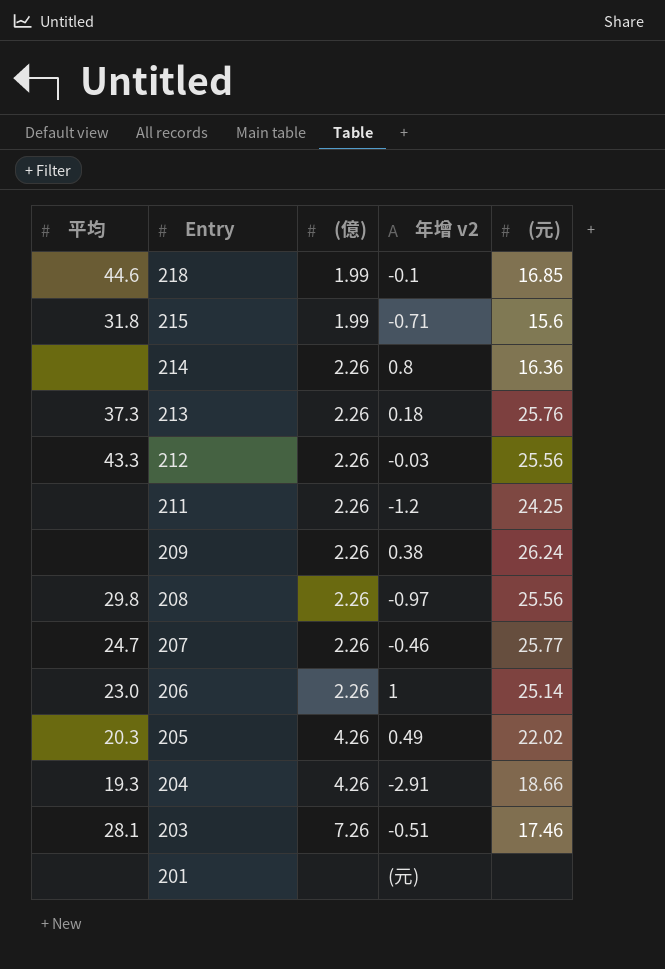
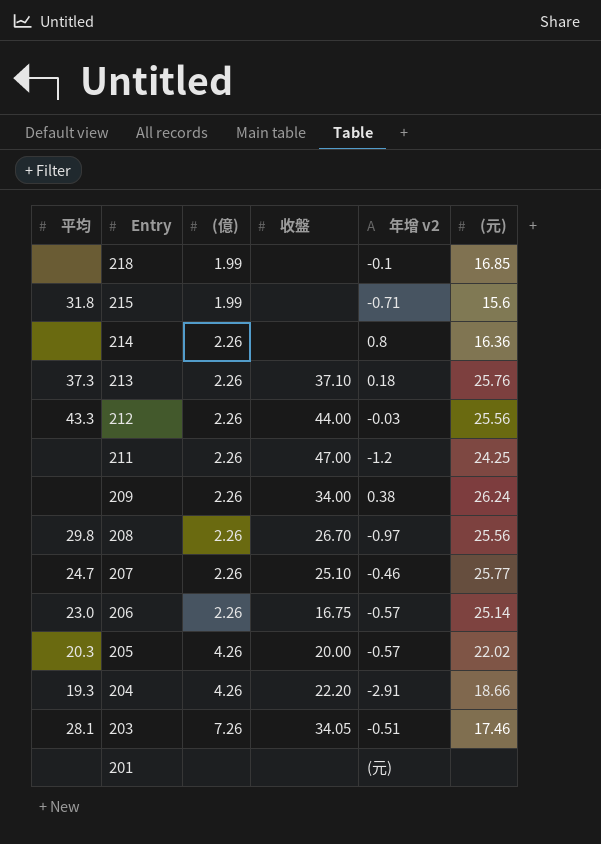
column 收盤 | position: none -> 4
218 | 平均: 44.6 -> none
206 | 年增 v2: 1 -> -0.57
205 | 年增 v2: 0.49 -> -0.57

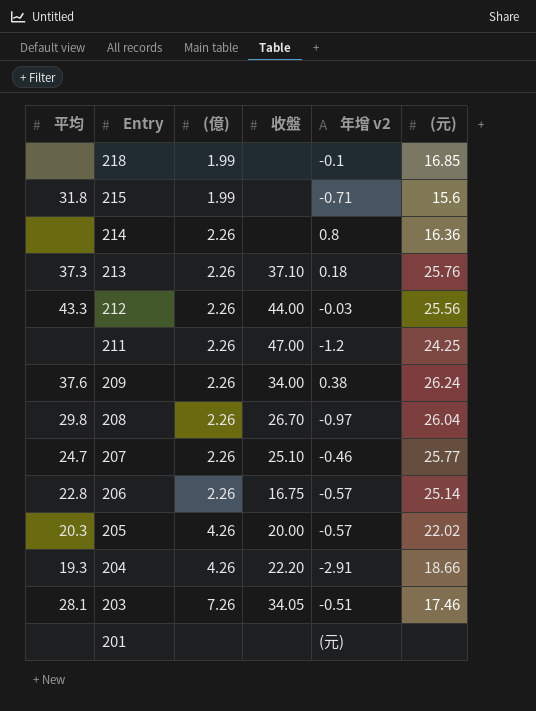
209 | 平均: none -> 37.6
208 | (元): 25.56 -> 26.04
206 | 平均: 23.0 -> 22.8

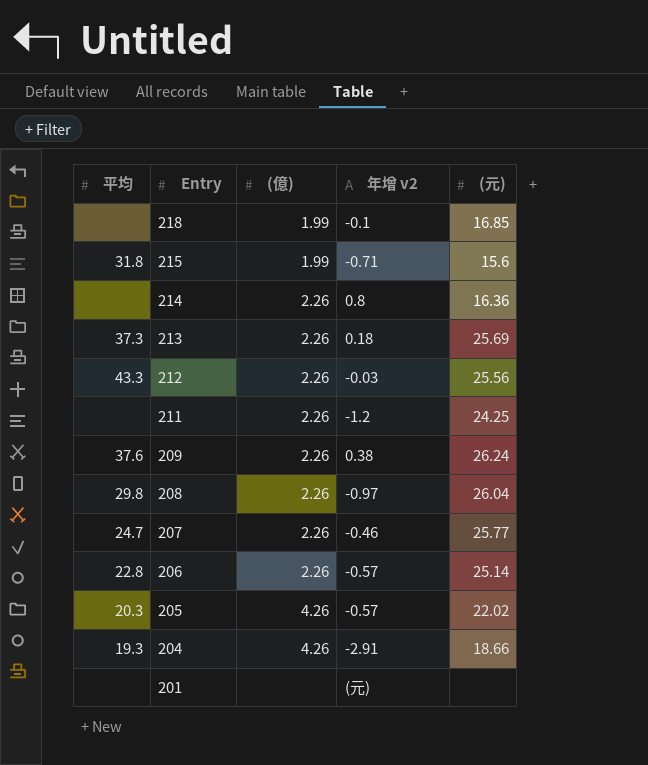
column 收盤 | position: 4 -> none
row 203: 28.1 | 7.26 | 34.05 | -0.51 | 17.46 -> none
213 | (元): 25.76 -> 25.69

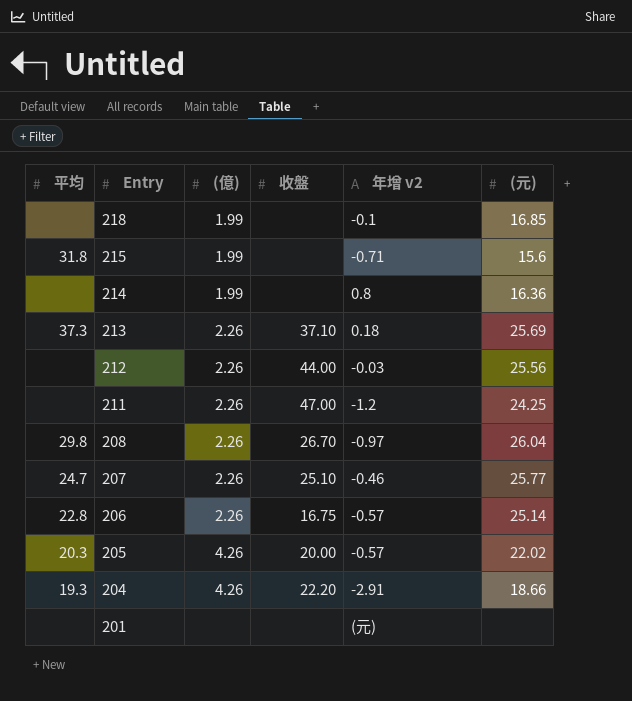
column 收盤 | position: none -> 4
row 209: 37.6 | 2.26 | 0.38 | 26.24 -> none
214 | (億): 2.26 -> 1.99
212 | 平均: 43.3 -> none

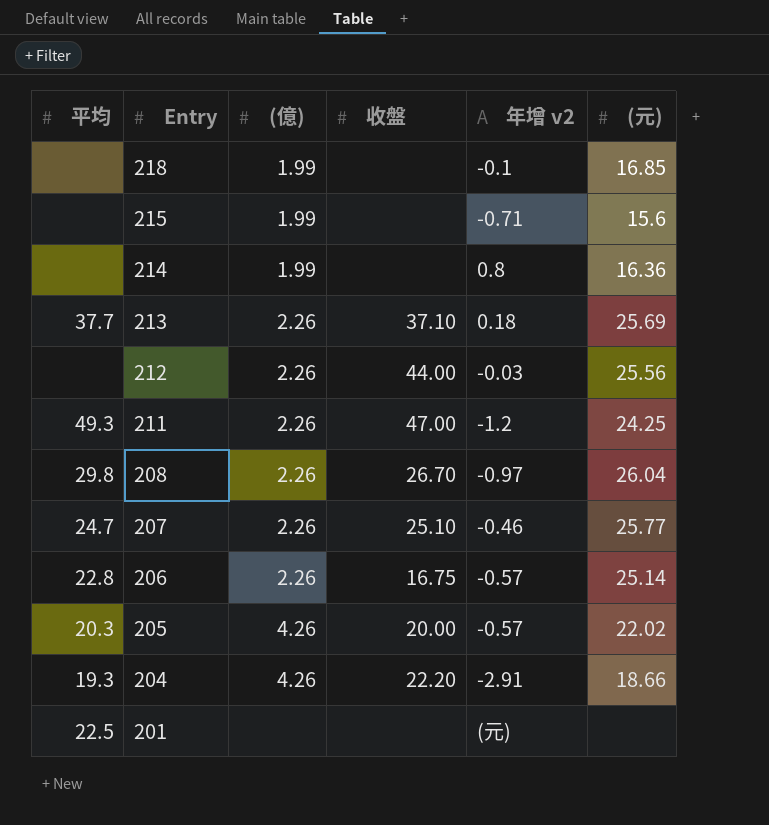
215 | 平均: 31.8 -> none
213 | 平均: 37.3 -> 37.7
211 | 平均: none -> 49.3
201 | 平均: none -> 22.5

